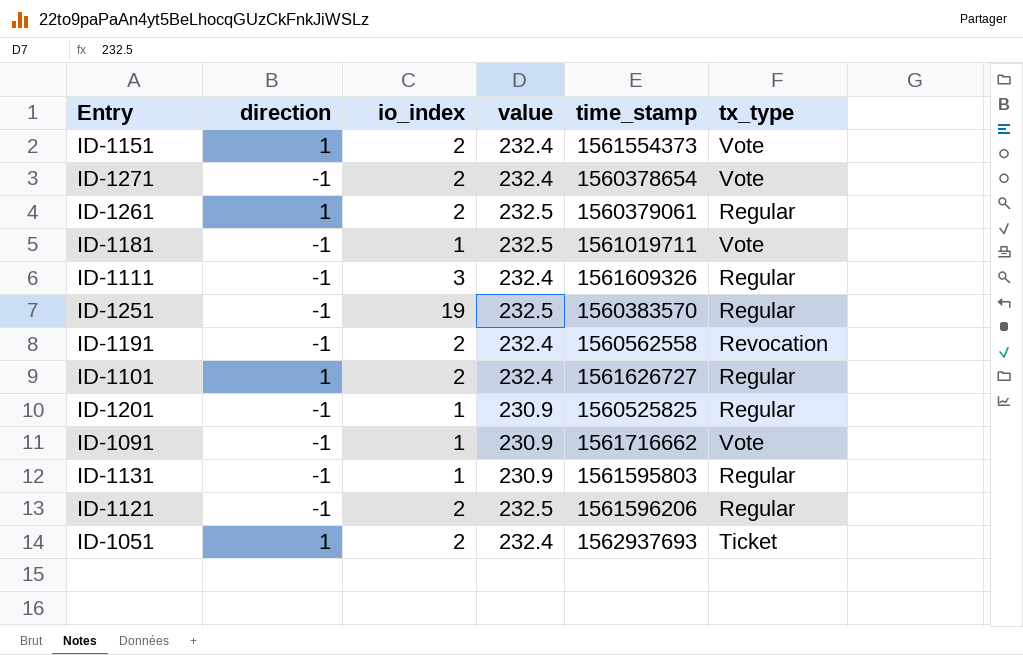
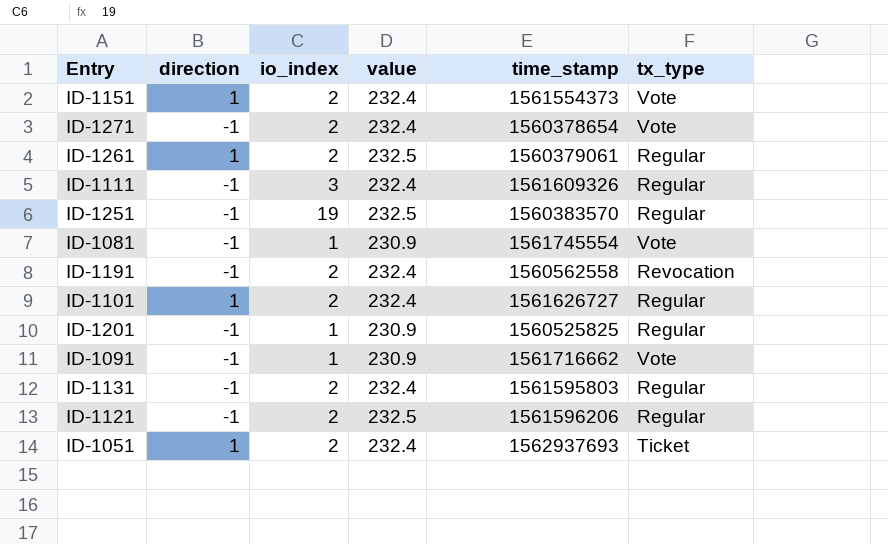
row ID-1181: -1 | 1 | 232.5 | 1561019711 | Vote -> none
row ID-1081: none -> -1 | 1 | 230.9 | 1561745554 | Vote
ID-1131 | io_index: 1 -> 2
ID-1131 | value: 230.9 -> 232.4

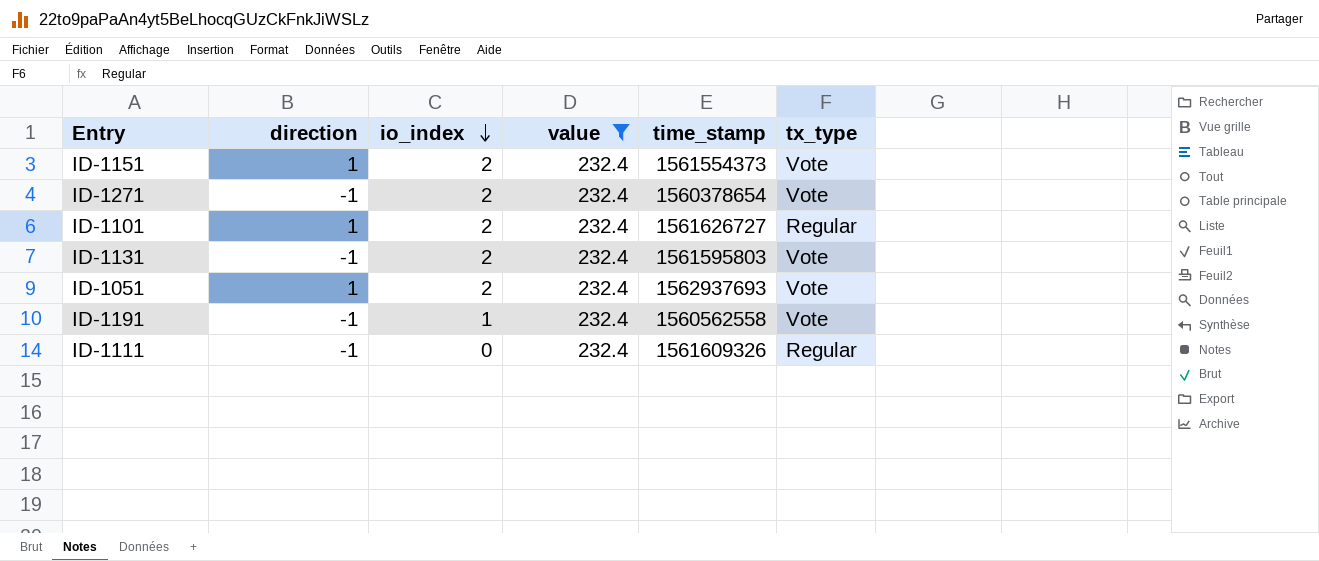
filter: none -> value = 232.4
row order: none -> io_index descending
ID-1131 | tx_type: Regular -> Vote
ID-1051 | tx_type: Ticket -> Vote
ID-1191 | io_index: 2 -> 1
ID-1191 | tx_type: Revocation -> Vote
ID-1111 | io_index: 3 -> 0

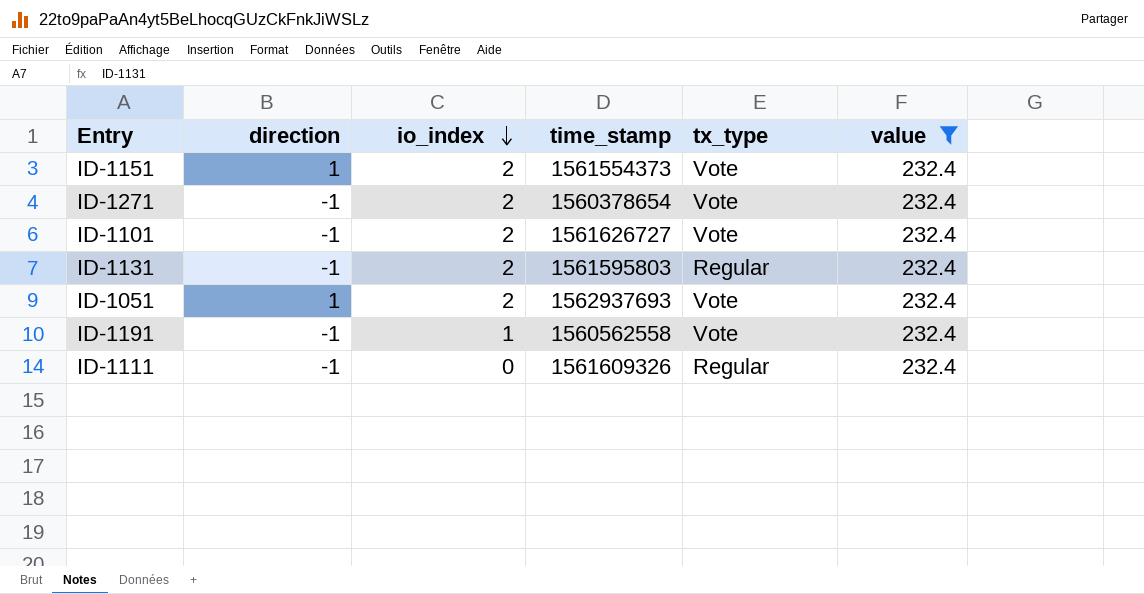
column value | position: 4 -> 6
ID-1101 | direction: 1 -> -1
ID-1101 | tx_type: Regular -> Vote
ID-1131 | tx_type: Vote -> Regular

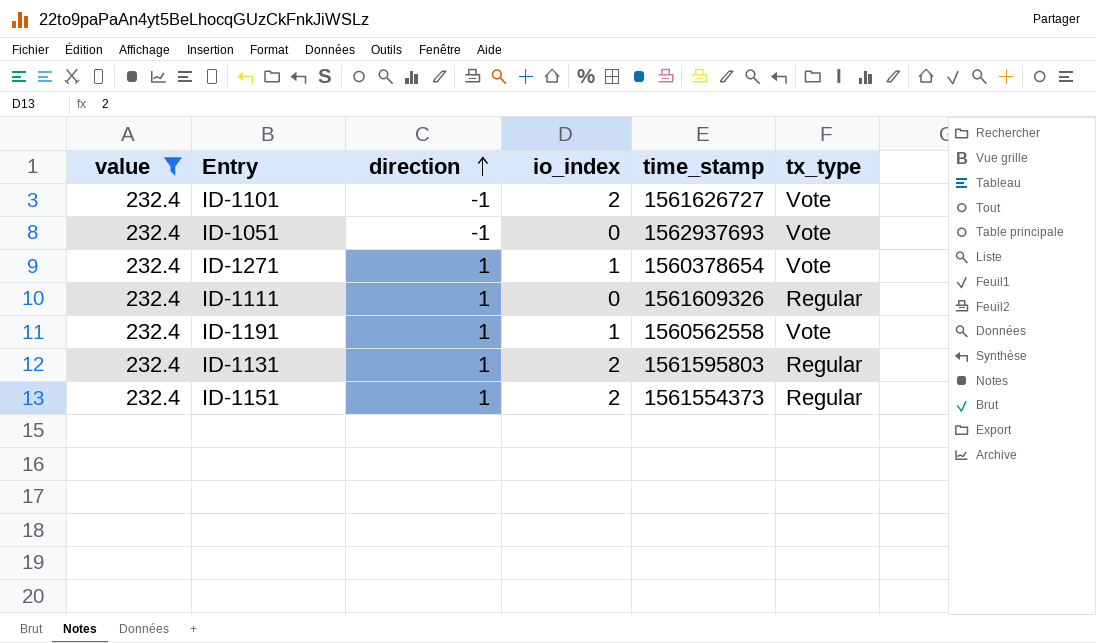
row order: io_index descending -> direction ascending
column value | position: 6 -> 1
ID-1051 | direction: 1 -> -1
ID-1051 | io_index: 2 -> 0
ID-1271 | direction: -1 -> 1
ID-1271 | io_index: 2 -> 1
ID-1111 | direction: -1 -> 1
ID-1191 | direction: -1 -> 1
ID-1131 | direction: -1 -> 1
ID-1151 | tx_type: Vote -> Regular

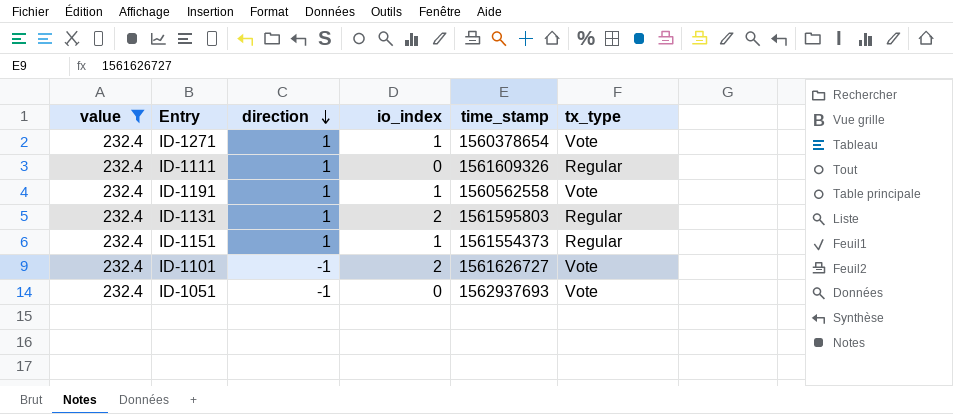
row order: direction ascending -> direction descending
ID-1151 | io_index: 2 -> 1

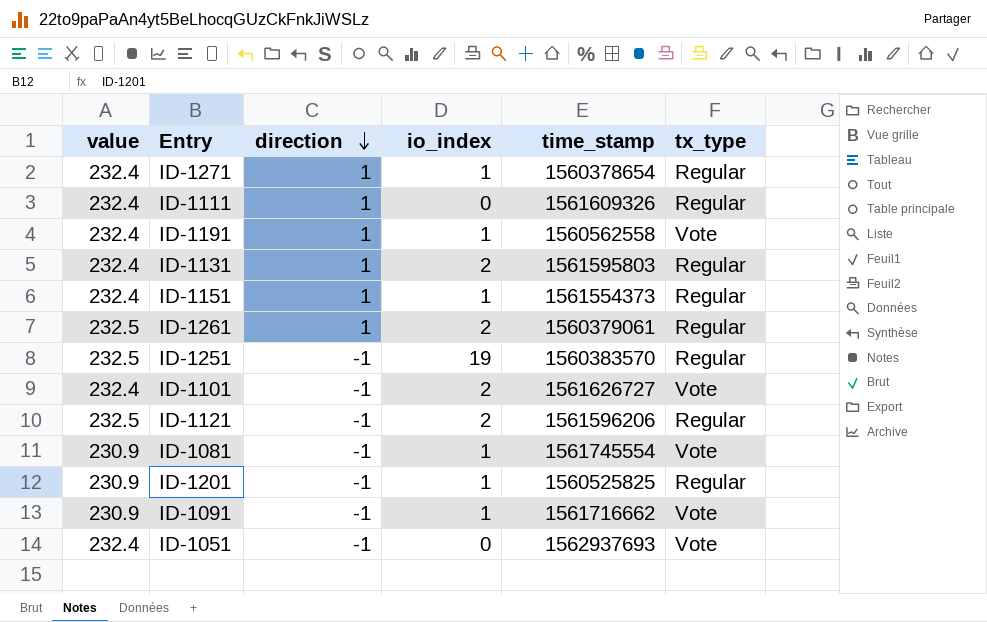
filter: value = 232.4 -> none
ID-1271 | tx_type: Vote -> Regular

